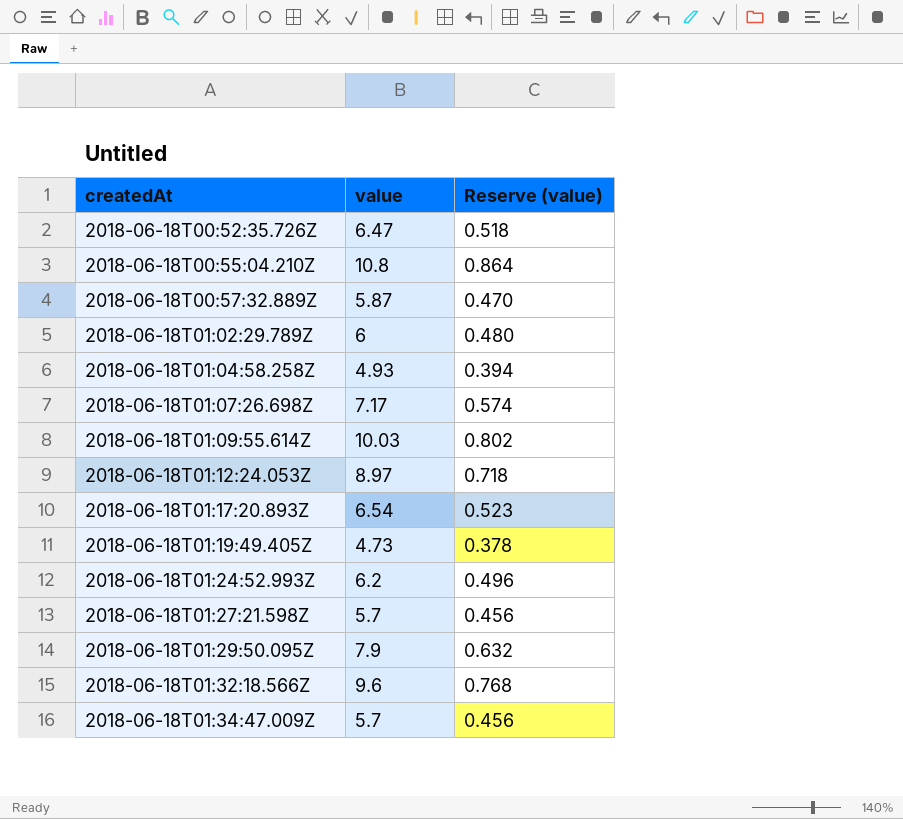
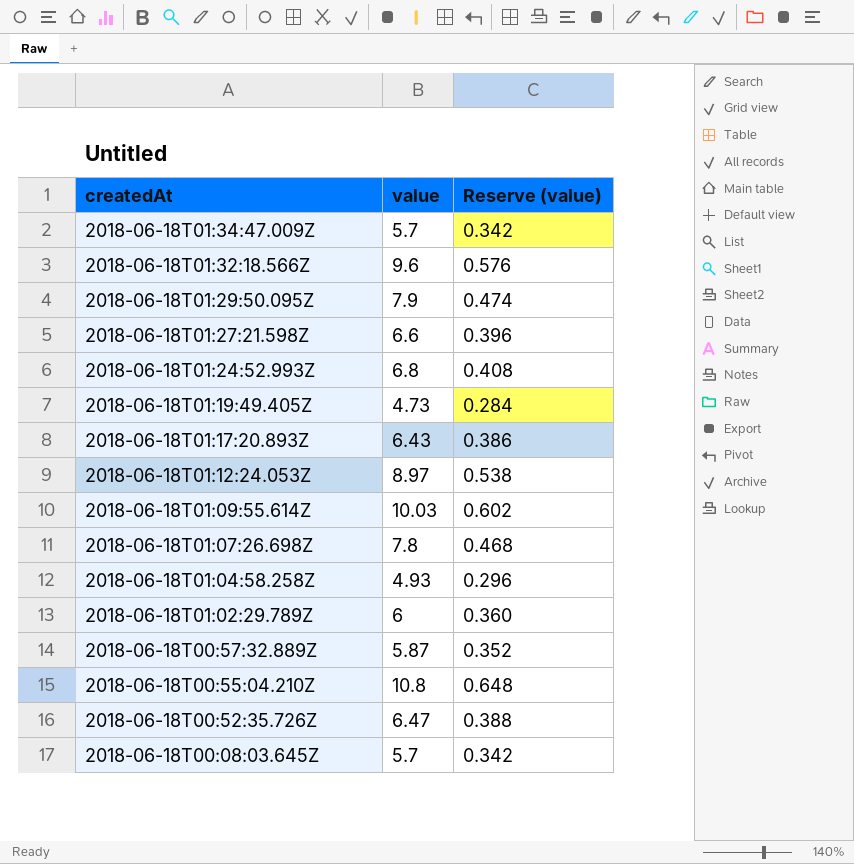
row order: createdAt ascending -> createdAt descending
column Reserve (value) | formula: [value] * 0.08 -> [value] * 0.06
2018-06-18T01:27:21.598Z | value: 5.7 -> 6.6
2018-06-18T01:24:52.993Z | value: 6.2 -> 6.8
2018-06-18T01:17:20.893Z | value: 6.54 -> 6.43
2018-06-18T01:07:26.698Z | value: 7.17 -> 7.8
row 2018-06-18T00:08:03.645Z: none -> 5.7 | 0.342

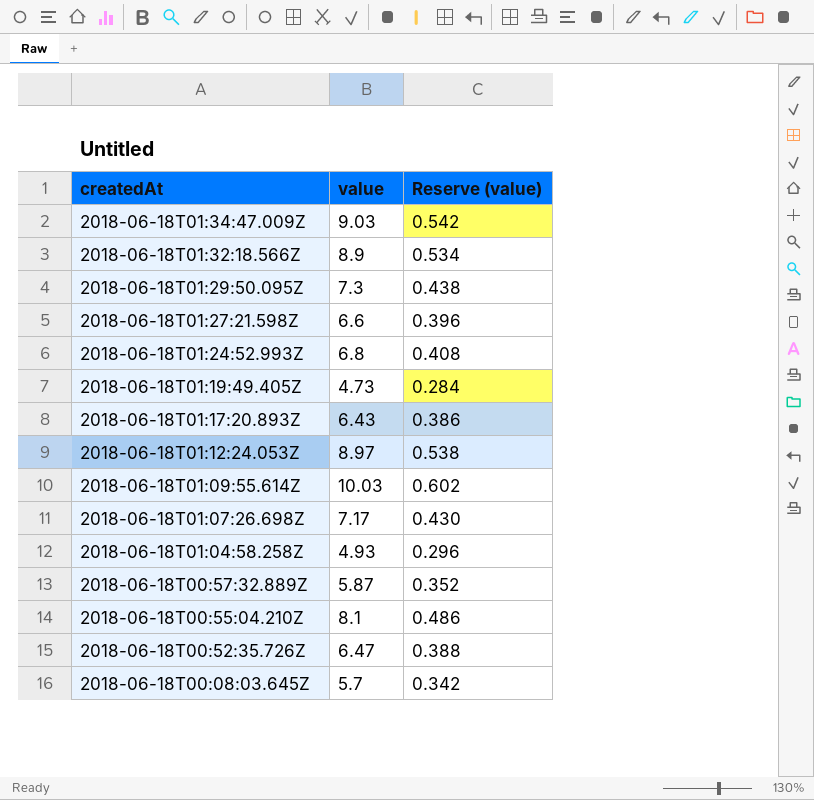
row 2018-06-18T01:02:29.789Z: 6 | 0.360 -> none
2018-06-18T01:34:47.009Z | value: 5.7 -> 9.03
2018-06-18T01:34:47.009Z | Reserve (value): 0.342 -> 0.542
2018-06-18T01:32:18.566Z | value: 9.6 -> 8.9
2018-06-18T01:32:18.566Z | Reserve (value): 0.576 -> 0.534
2018-06-18T01:29:50.095Z | value: 7.9 -> 7.3
2018-06-18T01:29:50.095Z | Reserve (value): 0.474 -> 0.438
2018-06-18T01:07:26.698Z | value: 7.8 -> 7.17
2018-06-18T01:07:26.698Z | Reserve (value): 0.468 -> 0.430
2018-06-18T00:55:04.210Z | value: 10.8 -> 8.1
2018-06-18T00:55:04.210Z | Reserve (value): 0.648 -> 0.486

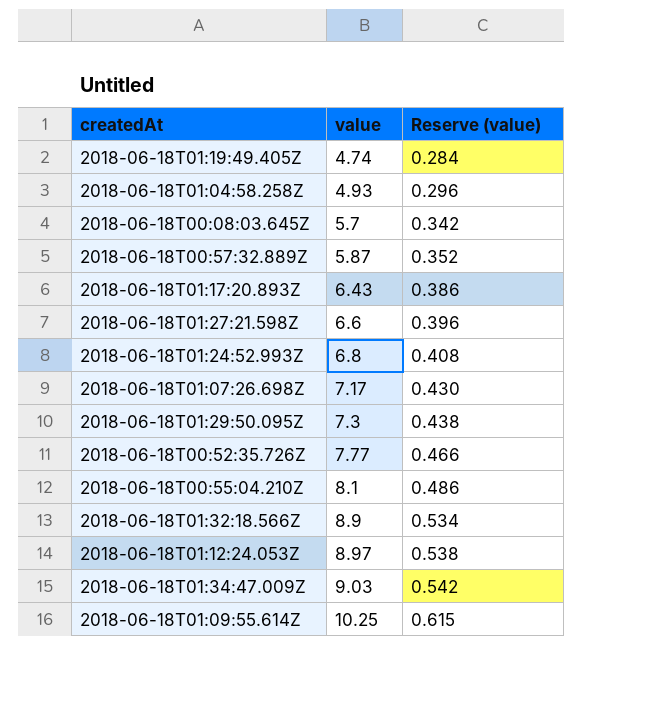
row order: createdAt descending -> value ascending
2018-06-18T01:19:49.405Z | value: 4.73 -> 4.74
2018-06-18T00:52:35.726Z | value: 6.47 -> 7.77
2018-06-18T00:52:35.726Z | Reserve (value): 0.388 -> 0.466
2018-06-18T01:09:55.614Z | value: 10.03 -> 10.25
2018-06-18T01:09:55.614Z | Reserve (value): 0.602 -> 0.615

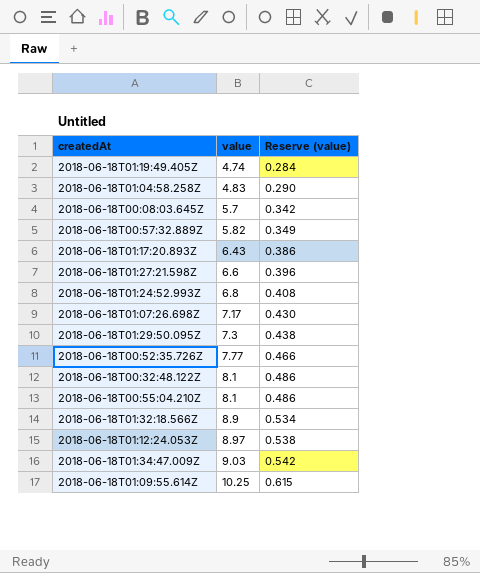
2018-06-18T01:04:58.258Z | value: 4.93 -> 4.83
2018-06-18T01:04:58.258Z | Reserve (value): 0.296 -> 0.290
2018-06-18T00:57:32.889Z | value: 5.87 -> 5.82
2018-06-18T00:57:32.889Z | Reserve (value): 0.352 -> 0.349
row 2018-06-18T00:32:48.122Z: none -> 8.1 | 0.486

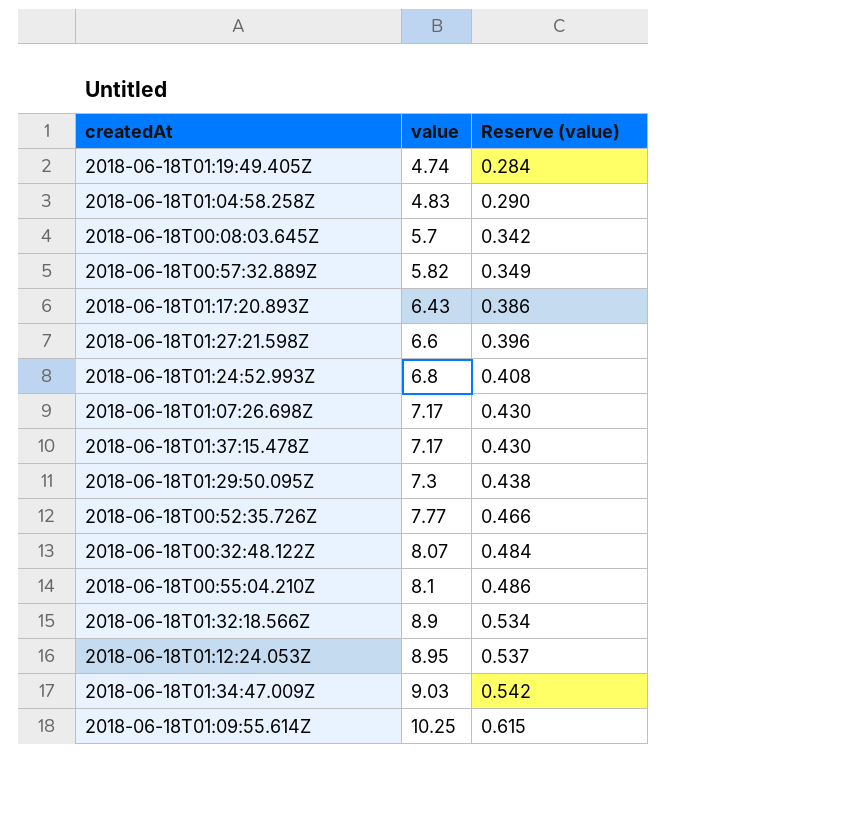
row 2018-06-18T01:37:15.478Z: none -> 7.17 | 0.430
2018-06-18T00:32:48.122Z | value: 8.1 -> 8.07
2018-06-18T00:32:48.122Z | Reserve (value): 0.486 -> 0.484
2018-06-18T01:12:24.053Z | value: 8.97 -> 8.95
2018-06-18T01:12:24.053Z | Reserve (value): 0.538 -> 0.537

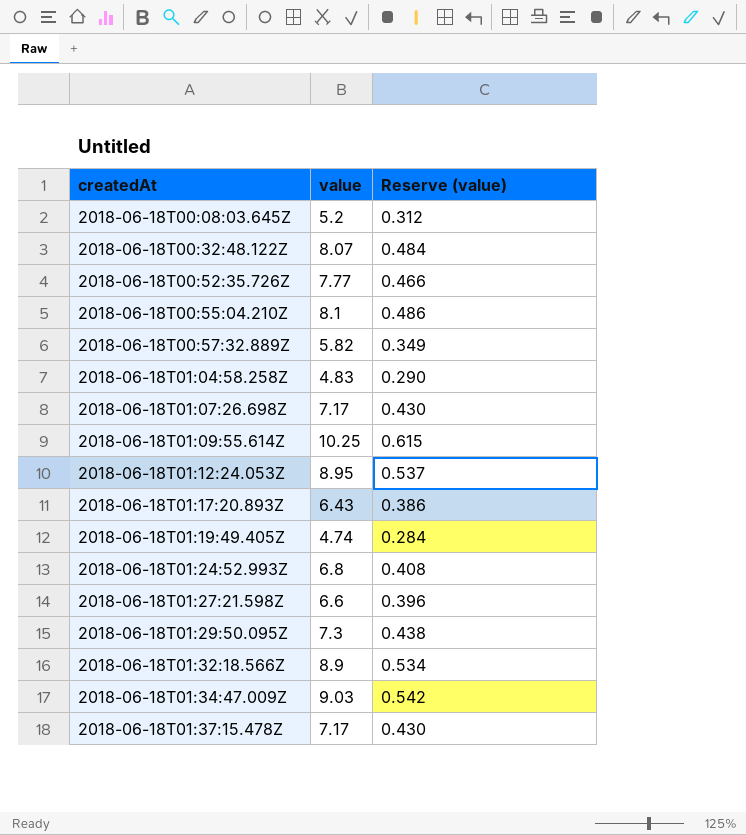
row order: value ascending -> createdAt ascending
2018-06-18T00:08:03.645Z | value: 5.7 -> 5.2
2018-06-18T00:08:03.645Z | Reserve (value): 0.342 -> 0.312

